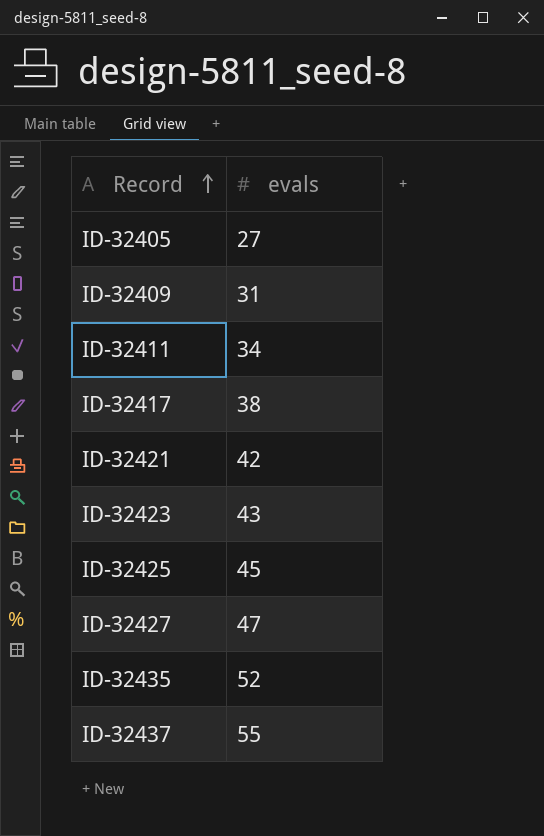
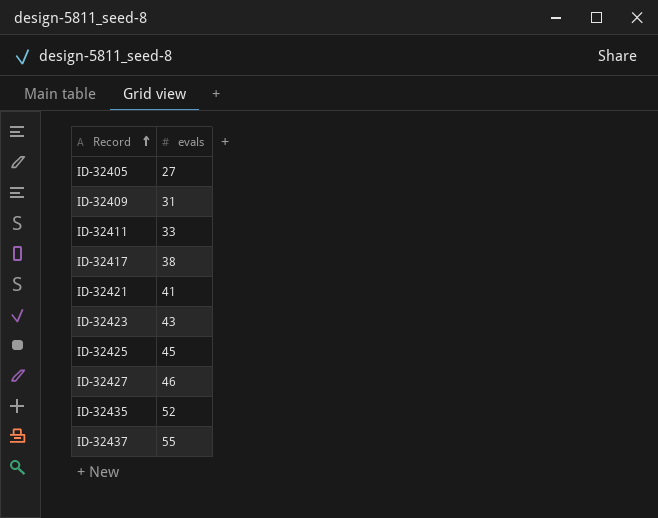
ID-32411 | evals: 34 -> 33
ID-32421 | evals: 42 -> 41
ID-32427 | evals: 47 -> 46

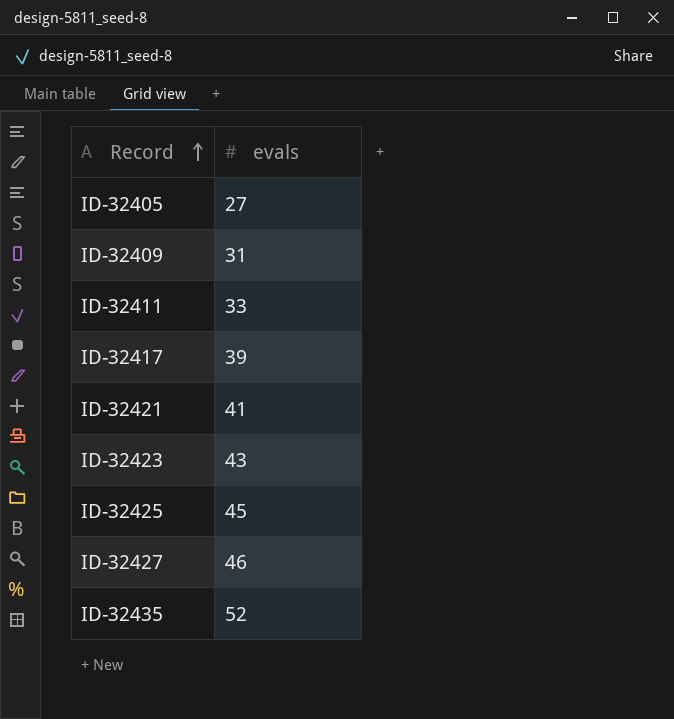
row ID-32437: 55 -> none
ID-32417 | evals: 38 -> 39

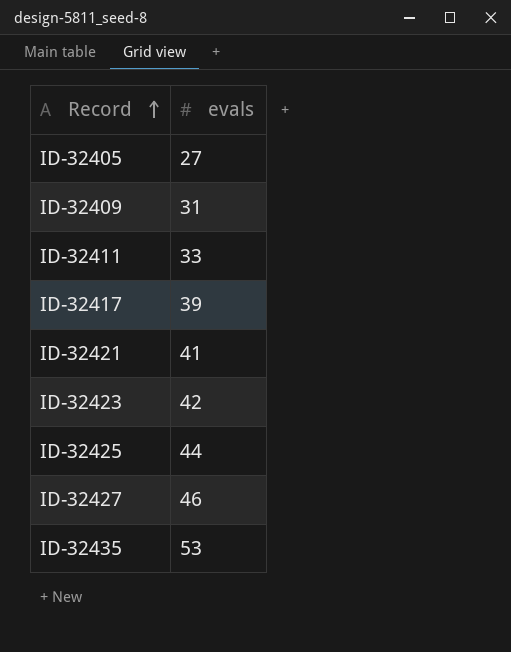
ID-32423 | evals: 43 -> 42
ID-32425 | evals: 45 -> 44
ID-32435 | evals: 52 -> 53

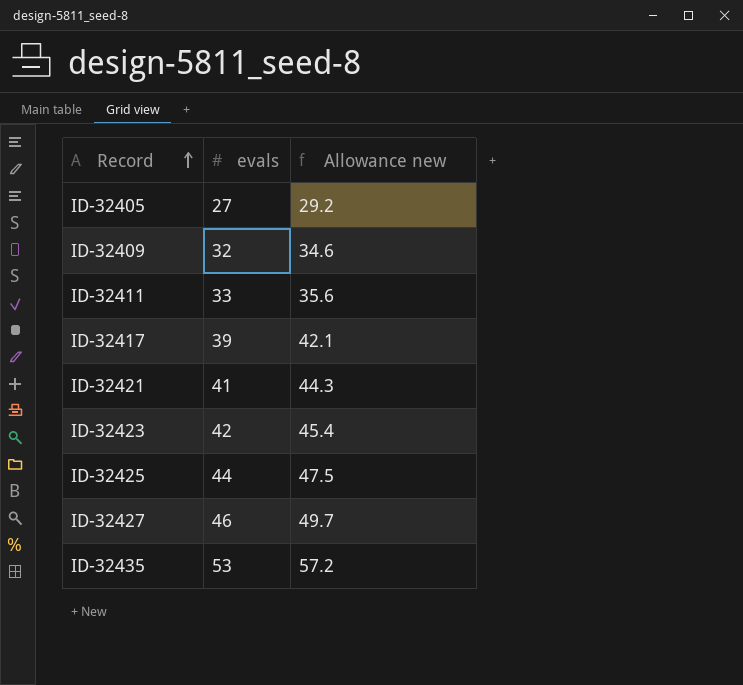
column Allowance new | formula: none -> [evals] * 1.08
ID-32409 | evals: 31 -> 32

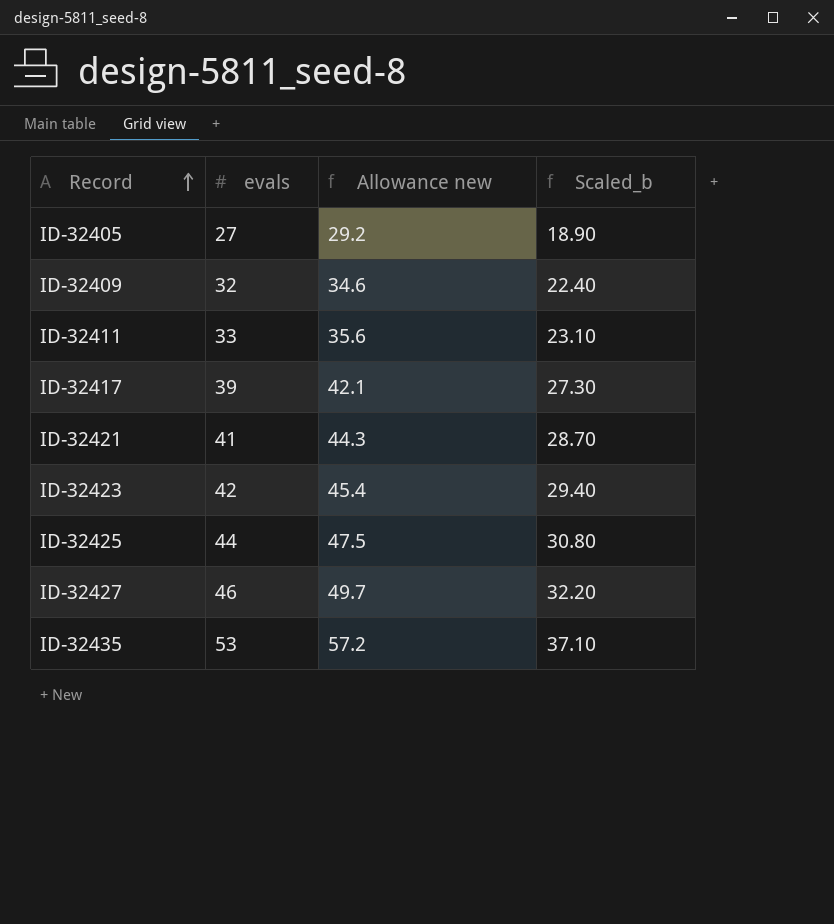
column Scaled_b | formula: none -> [evals] * 0.7

